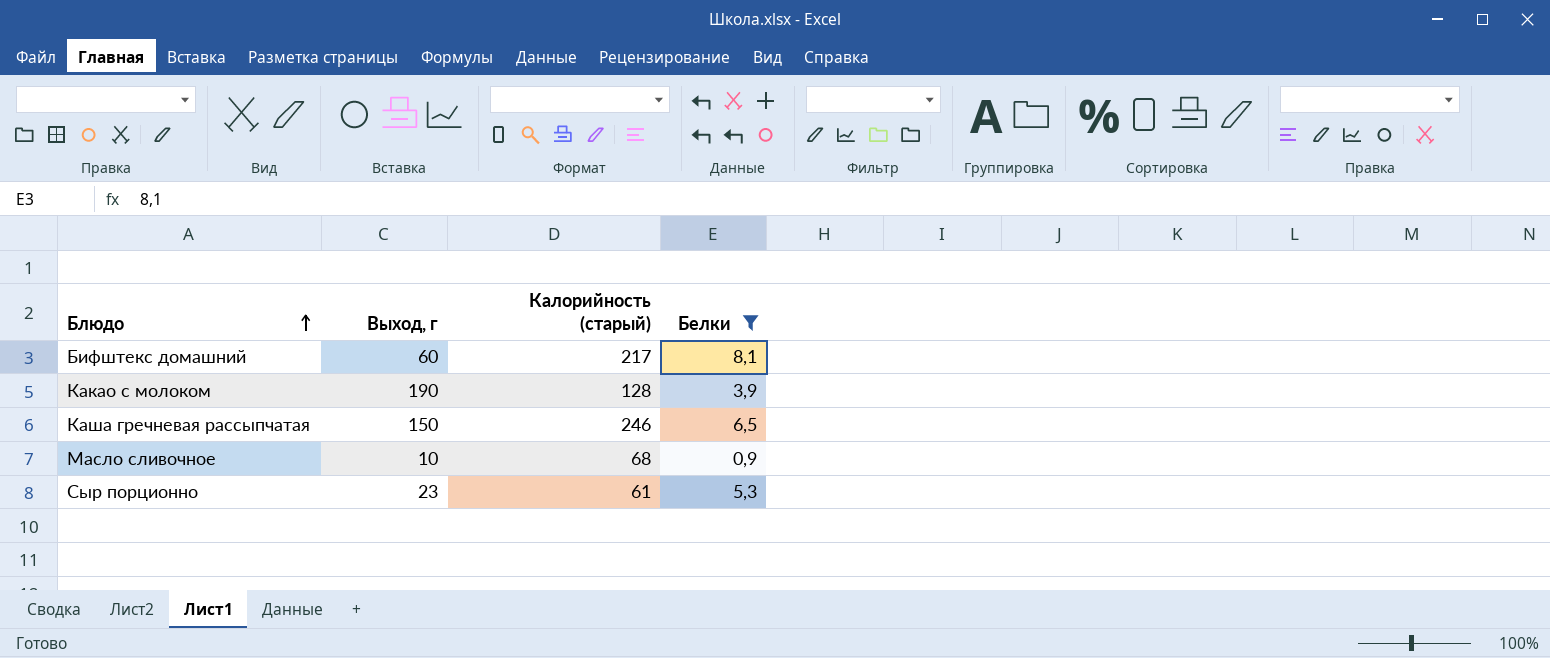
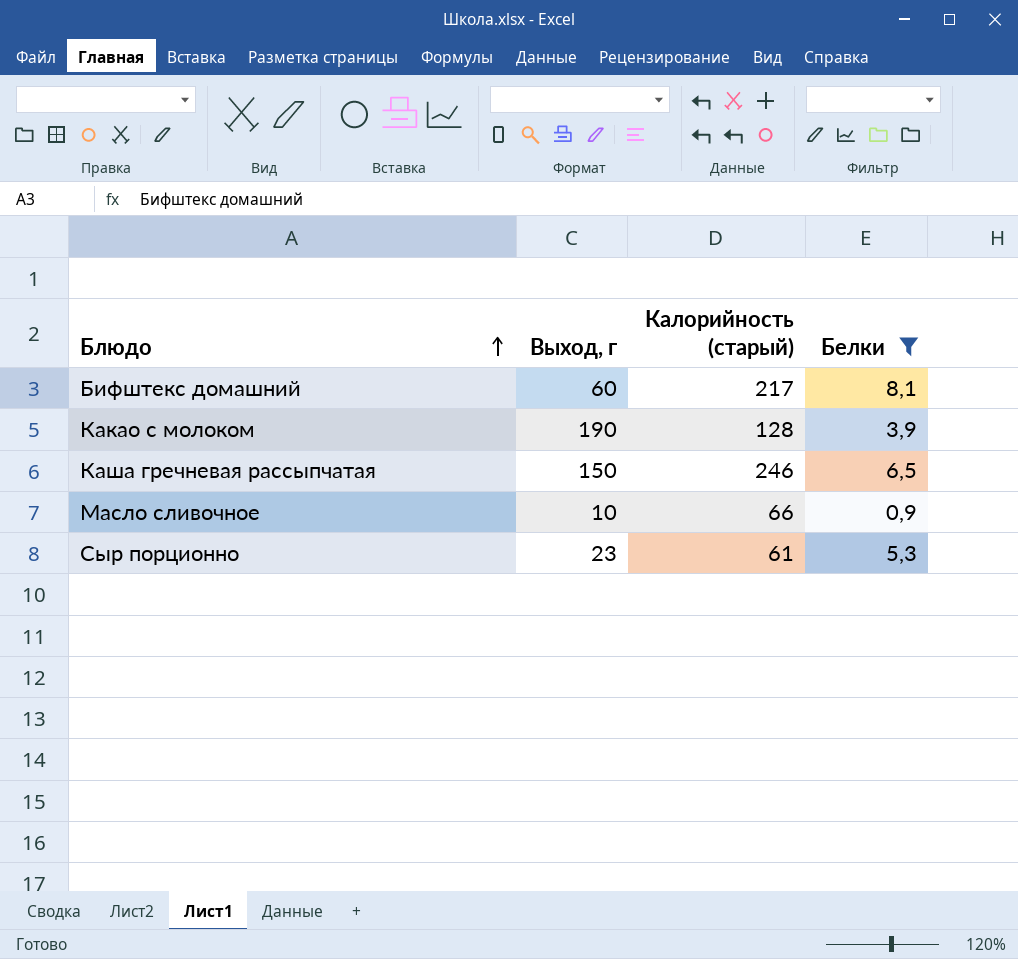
Масло сливочное | Калорийность (старый): 68 -> 66

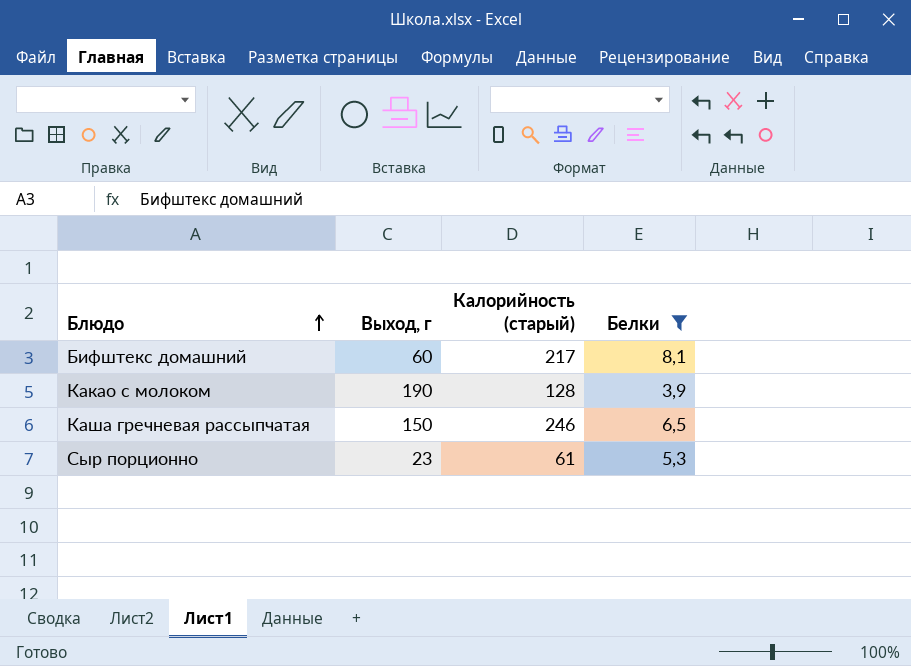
row Масло сливочное: 10 | 66 | 0,9 -> none

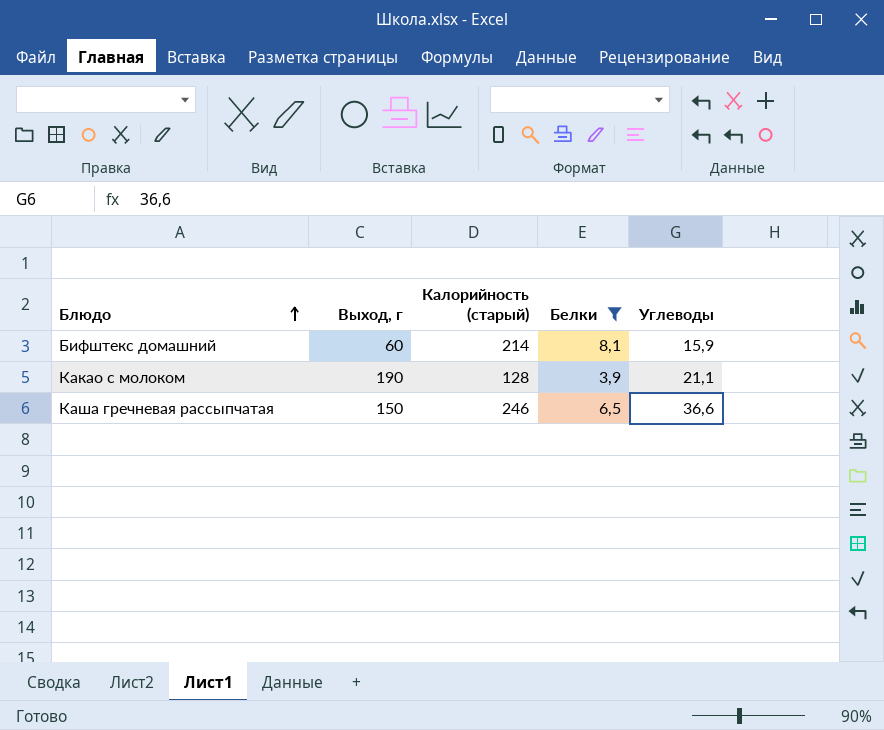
column Углеводы | position: none -> 5
row Сыр порционно: 23 | 61 | 5,3 -> none
Бифштекс домашний | Калорийность (старый): 217 -> 214

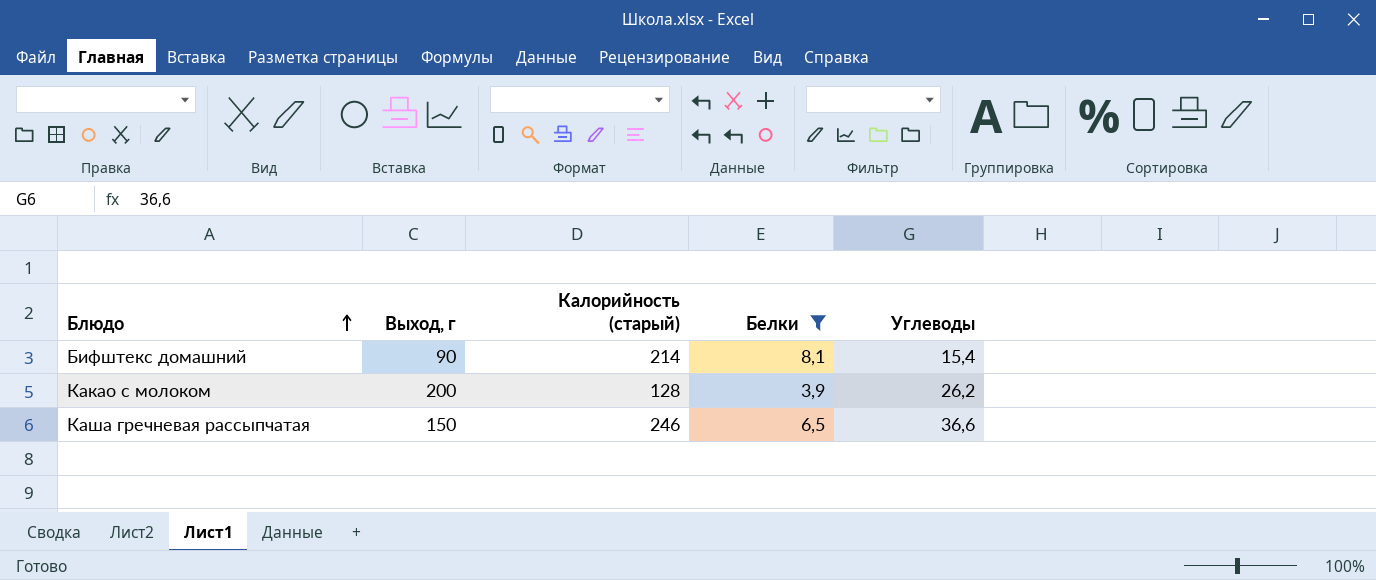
Бифштекс домашний | Выход, г: 60 -> 90
Бифштекс домашний | Углеводы: 15,9 -> 15,4
Какао с молоком | Выход, г: 190 -> 200
Какао с молоком | Углеводы: 21,1 -> 26,2

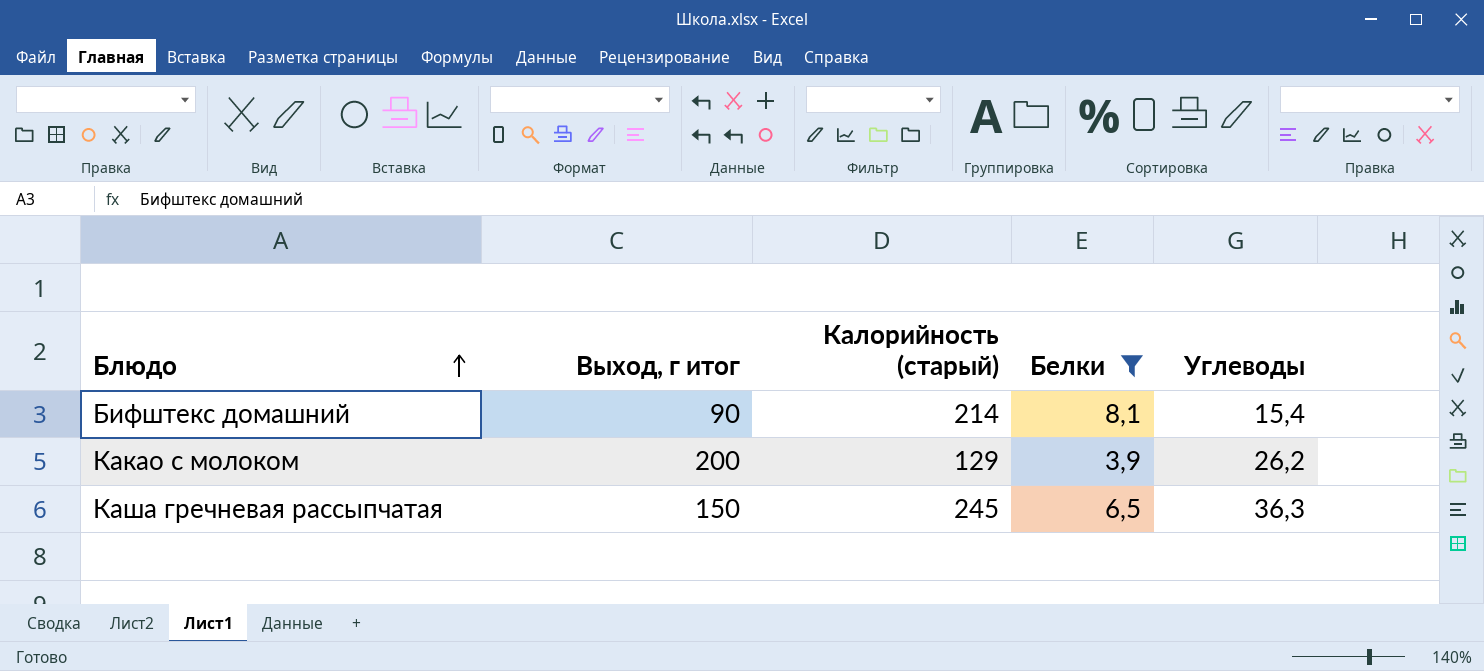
column name: Выход, г -> Выход, г итог
Какао с молоком | Калорийность (старый): 128 -> 129
Каша гречневая рассыпчатая | Калорийность (старый): 246 -> 245
Каша гречневая рассыпчатая | Углеводы: 36,6 -> 36,3

